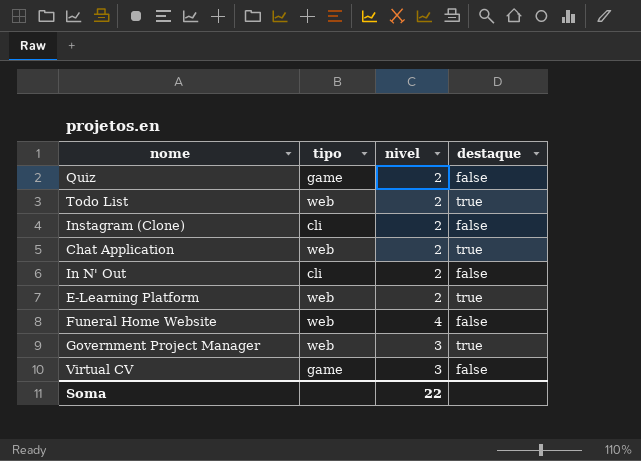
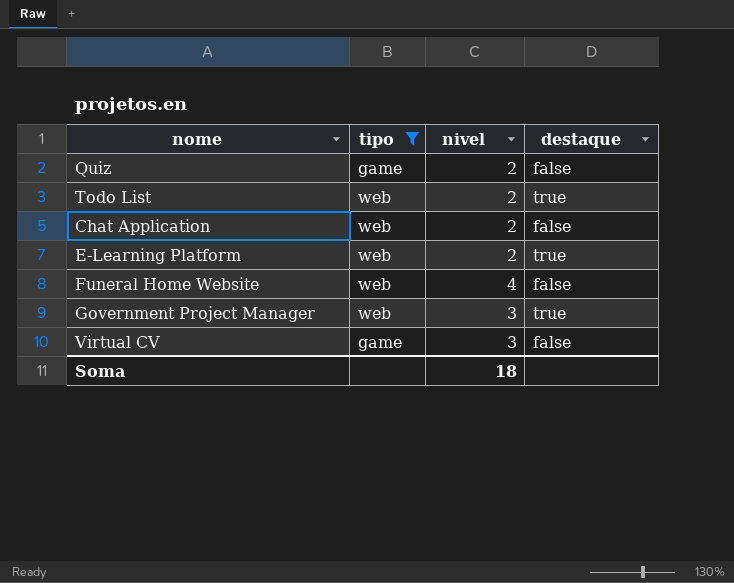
filter: none -> tipo != cli
Chat Application | destaque: true -> false
Soma | nivel: 22 -> 18

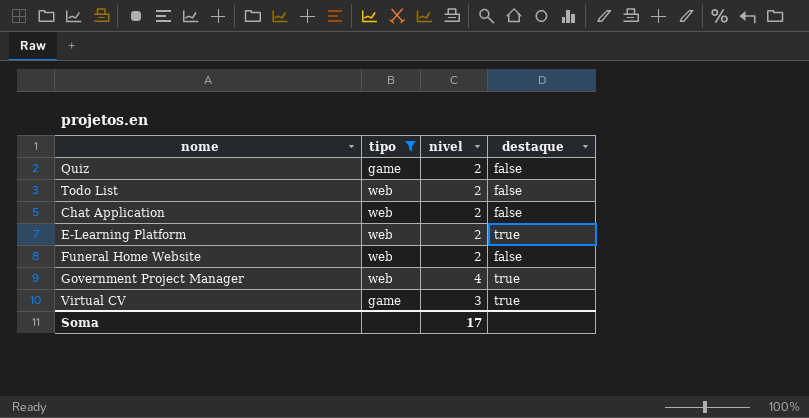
Todo List | destaque: true -> false
Funeral Home Website | nivel: 4 -> 2
Government Project Manager | nivel: 3 -> 4
Virtual CV | destaque: false -> true
Soma | nivel: 18 -> 17

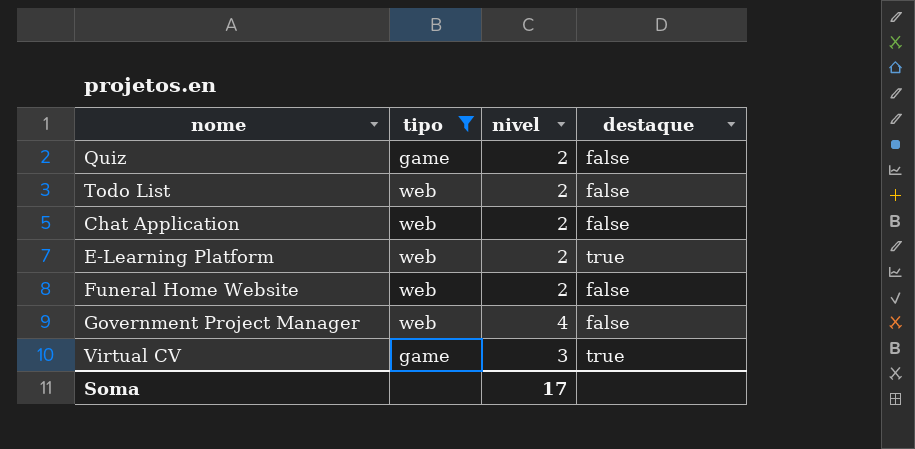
Government Project Manager | destaque: true -> false

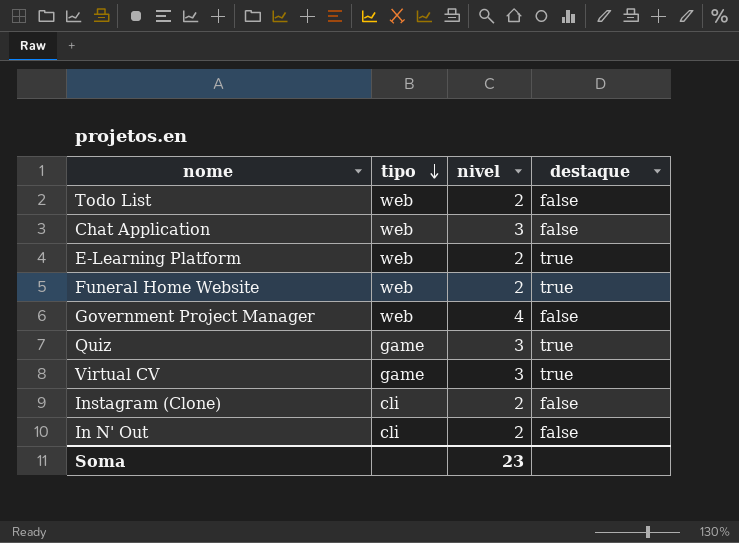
filter: tipo != cli -> none
row order: none -> tipo descending
Chat Application | nivel: 2 -> 3
Funeral Home Website | destaque: false -> true
Quiz | nivel: 2 -> 3
Quiz | destaque: false -> true
Soma | nivel: 17 -> 23

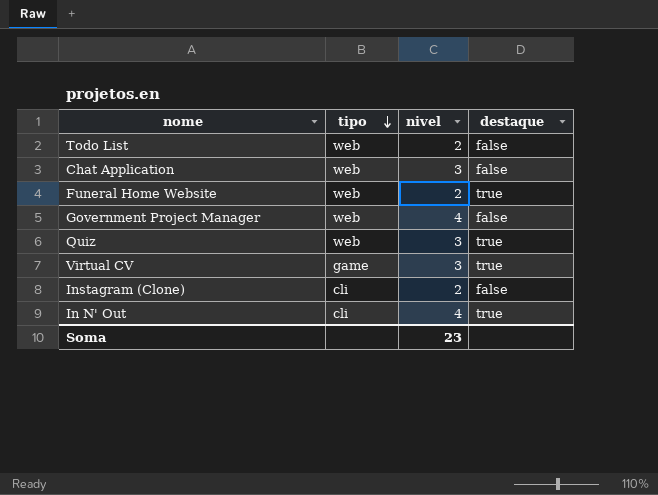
row E-Learning Platform: web | 2 | true -> none
Quiz | tipo: game -> web
In N' Out | nivel: 2 -> 4
In N' Out | destaque: false -> true

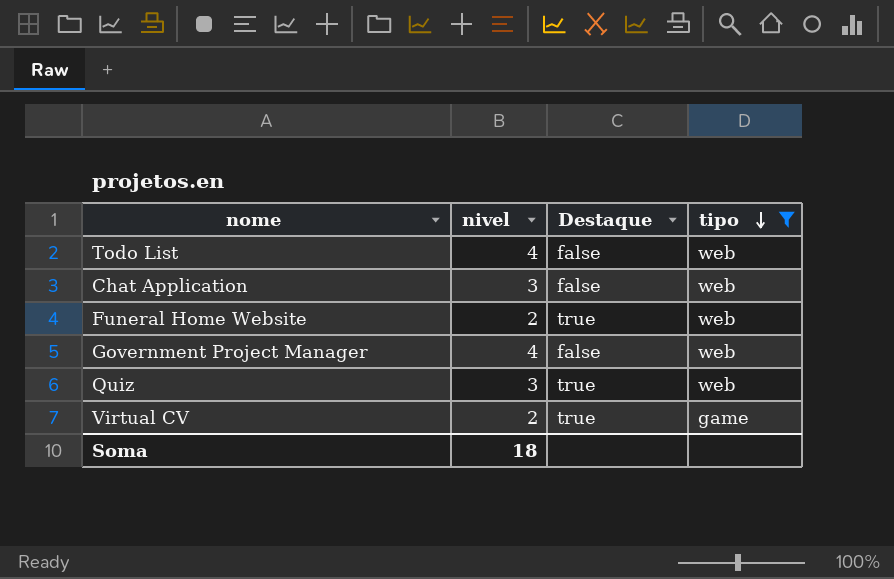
filter: none -> tipo != cli
column name: destaque -> Destaque
column tipo | position: 2 -> 4
Todo List | nivel: 2 -> 4
Virtual CV | nivel: 3 -> 2
Soma | nivel: 23 -> 18

